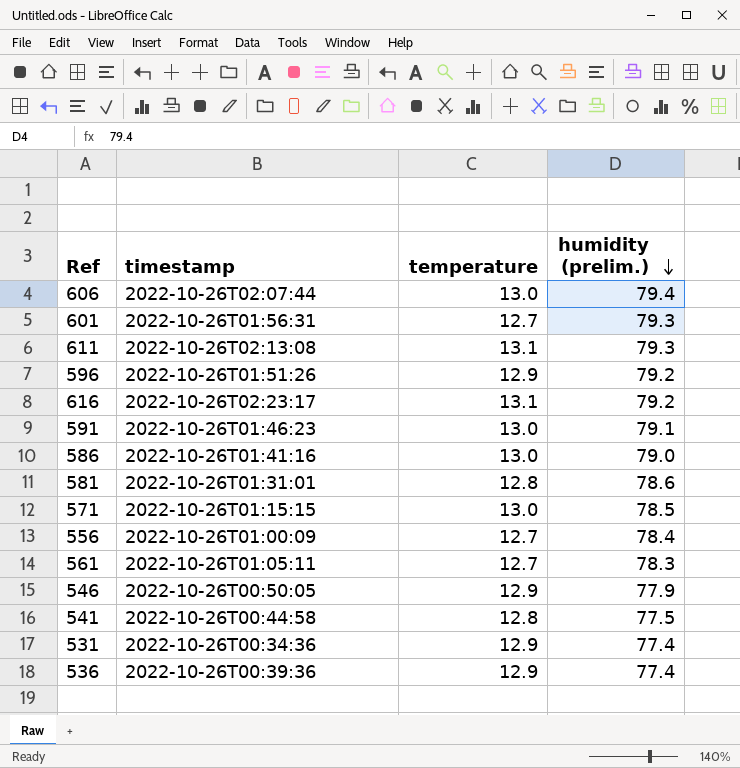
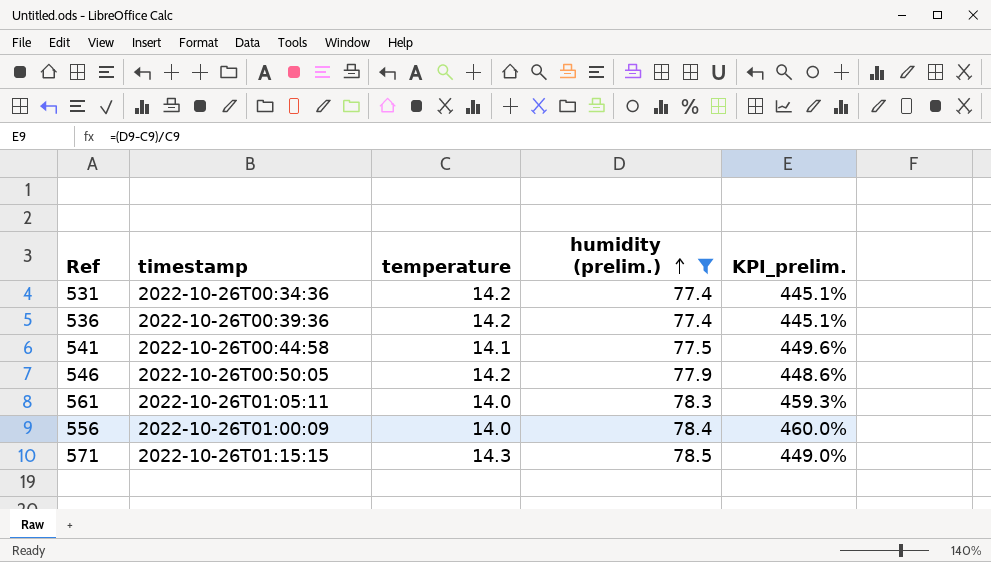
filter: none -> humidity (prelim.) <= 78.5
row order: humidity (prelim.) descending -> humidity (prelim.) ascending
column KPI_prelim. | formula: none -> ([humidity (prelim.)] - [temperature]) / [temperature]
531 | temperature: 12.9 -> 14.2
536 | temperature: 12.9 -> 14.2
541 | temperature: 12.8 -> 14.1
546 | temperature: 12.9 -> 14.2
561 | temperature: 12.7 -> 14.0
556 | temperature: 12.7 -> 14.0
571 | temperature: 13.0 -> 14.3

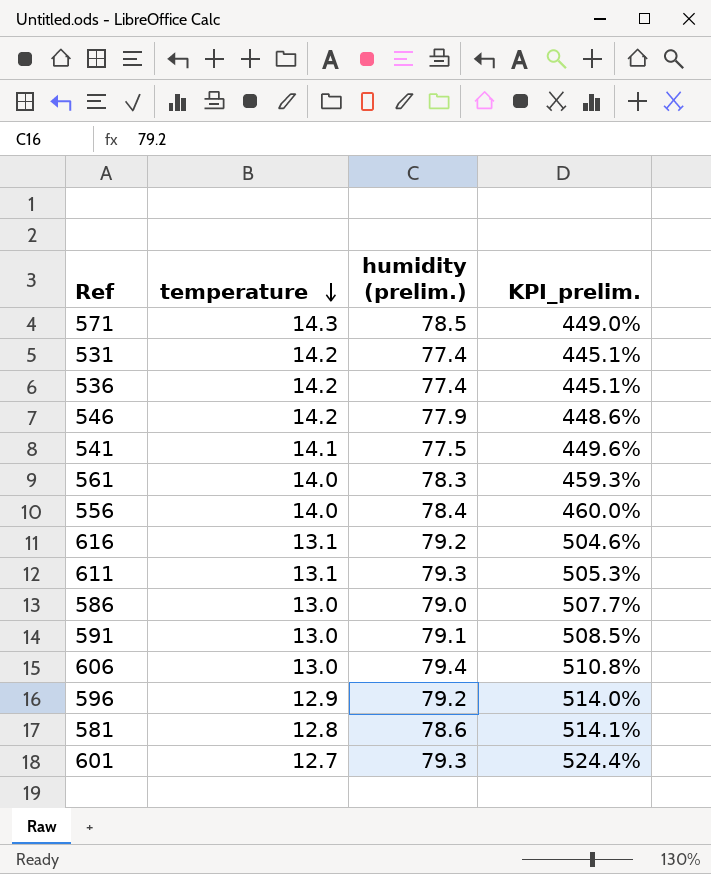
filter: humidity (prelim.) <= 78.5 -> none
row order: humidity (prelim.) ascending -> temperature descending
column timestamp | position: 2 -> none

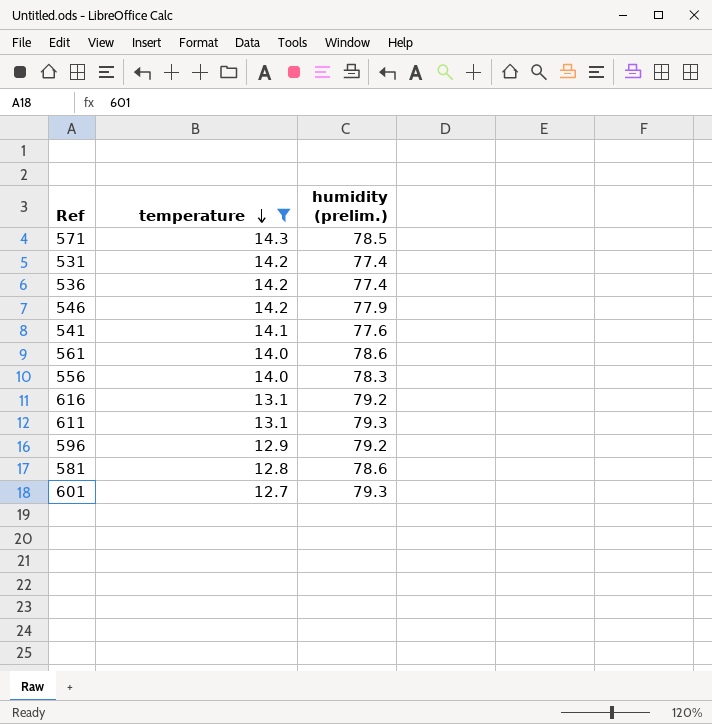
filter: none -> temperature != 13.0
column KPI_prelim. | formula: ([humidity (prelim.)] - [temperature]) / [temperature] -> none
541 | humidity (prelim.): 77.5 -> 77.6
561 | humidity (prelim.): 78.3 -> 78.6
556 | humidity (prelim.): 78.4 -> 78.3

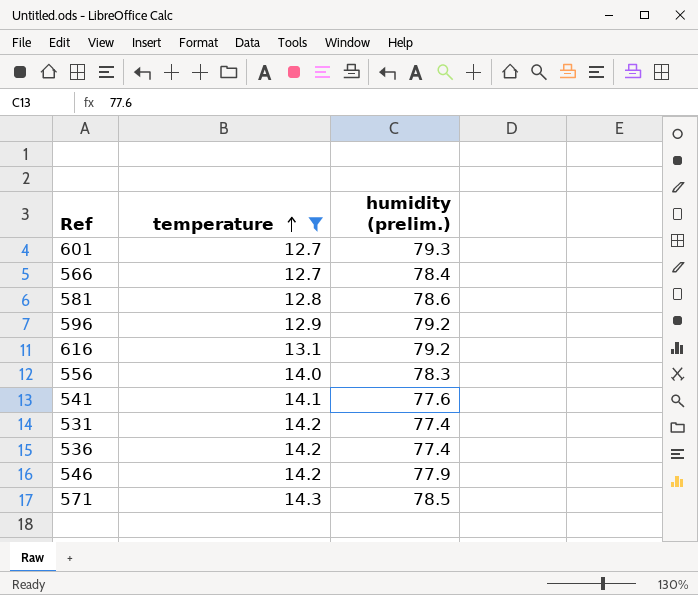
row order: temperature descending -> temperature ascending
row 561: 14.0 | 78.6 -> none
row 611: 13.1 | 79.3 -> none
row 566: none -> 12.7 | 78.4

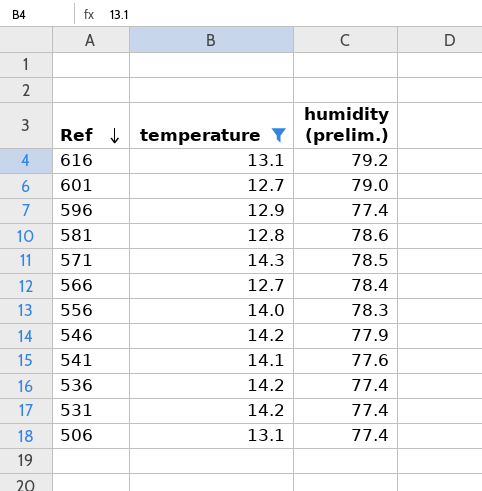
row order: temperature ascending -> Ref descending
601 | humidity (prelim.): 79.3 -> 79.0
596 | humidity (prelim.): 79.2 -> 77.4
row 506: none -> 13.1 | 77.4

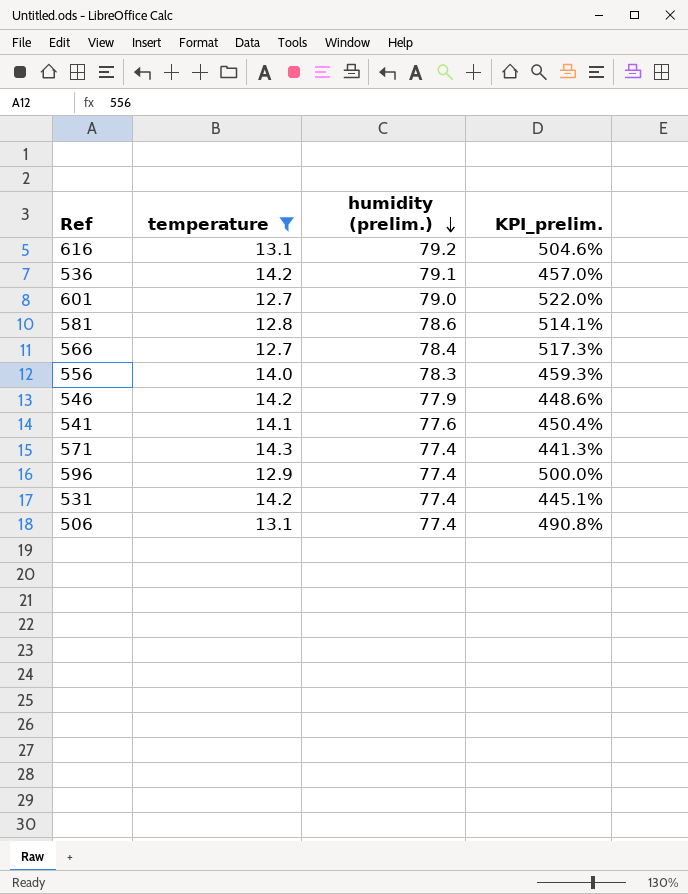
row order: Ref descending -> humidity (prelim.) descending
column KPI_prelim. | formula: none -> ([humidity (prelim.)] - [temperature]) / [temperature]
536 | humidity (prelim.): 77.4 -> 79.1
571 | humidity (prelim.): 78.5 -> 77.4

